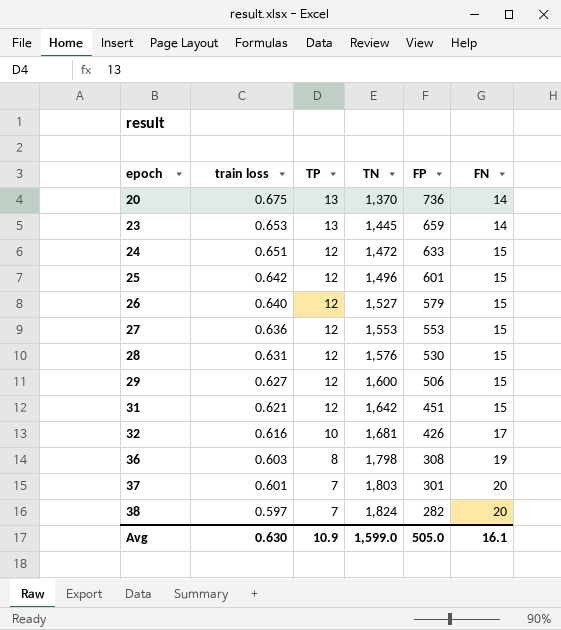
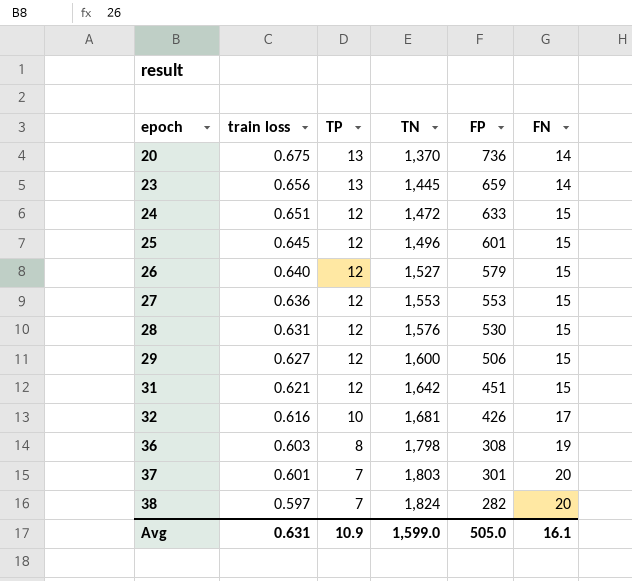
23 | train loss: 0.653 -> 0.656
25 | train loss: 0.642 -> 0.645
Avg | train loss: 0.630 -> 0.631

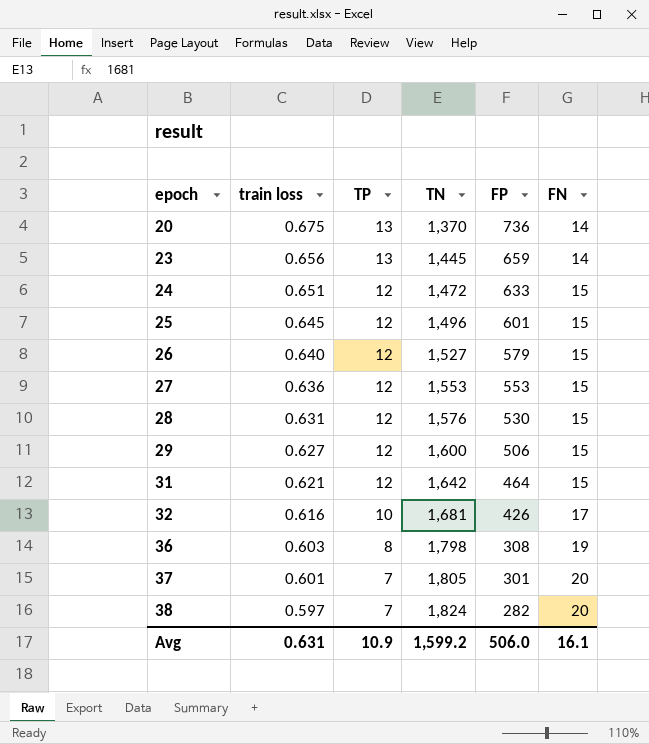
31 | FP: 451 -> 464
37 | TN: 1,803 -> 1,805
Avg | TN: 1,599.0 -> 1,599.2
Avg | FP: 505.0 -> 506.0

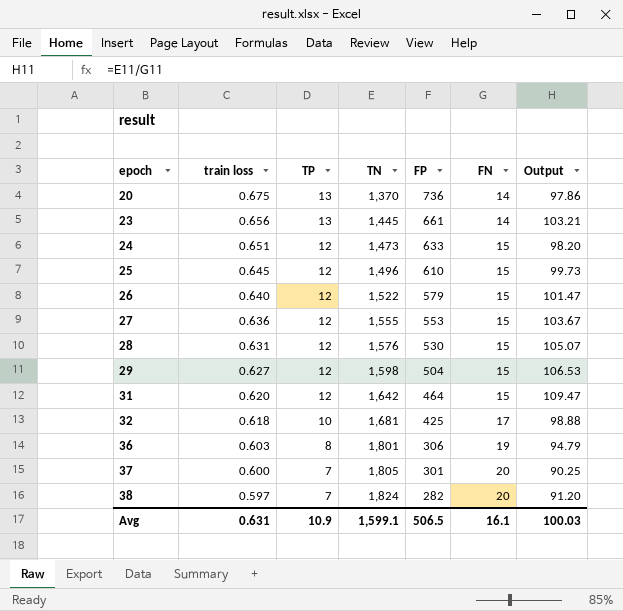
column Output | formula: none -> [TN] / [FN]
23 | FP: 659 -> 661
24 | TN: 1,472 -> 1,473
25 | FP: 601 -> 610
26 | TN: 1,527 -> 1,522
27 | TN: 1,553 -> 1,555
29 | TN: 1,600 -> 1,598
29 | FP: 506 -> 504
31 | train loss: 0.621 -> 0.620
32 | train loss: 0.616 -> 0.618
32 | FP: 426 -> 425
36 | TN: 1,798 -> 1,801
36 | FP: 308 -> 306
37 | train loss: 0.601 -> 0.600
Avg | TN: 1,599.2 -> 1,599.1
Avg | FP: 506.0 -> 506.5

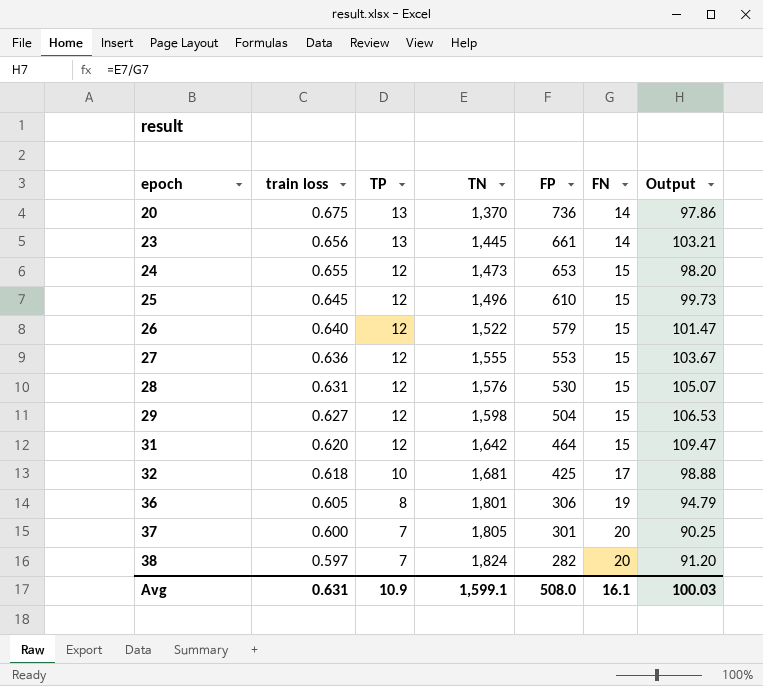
24 | train loss: 0.651 -> 0.655
24 | FP: 633 -> 653
36 | train loss: 0.603 -> 0.605
Avg | FP: 506.5 -> 508.0

